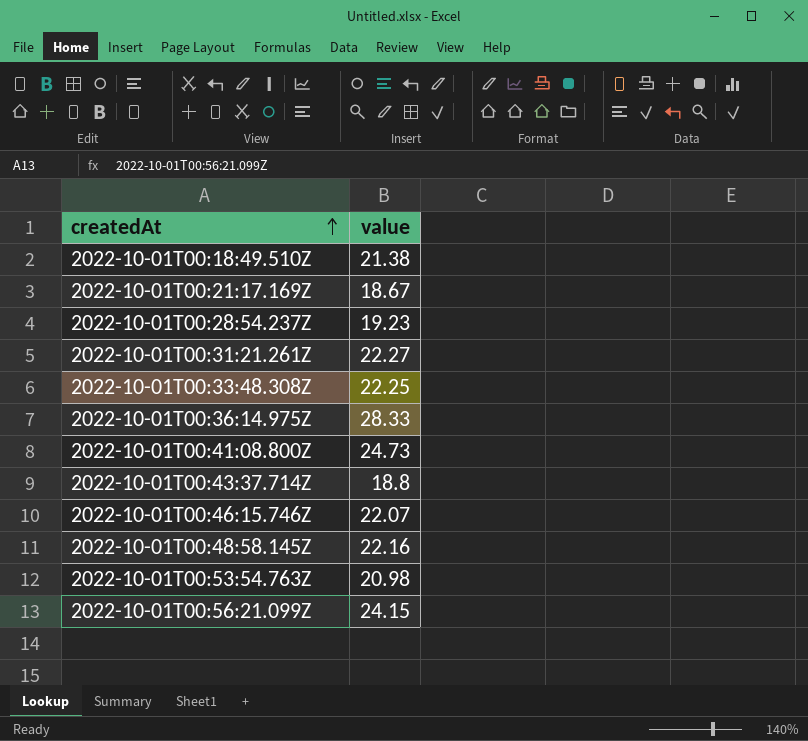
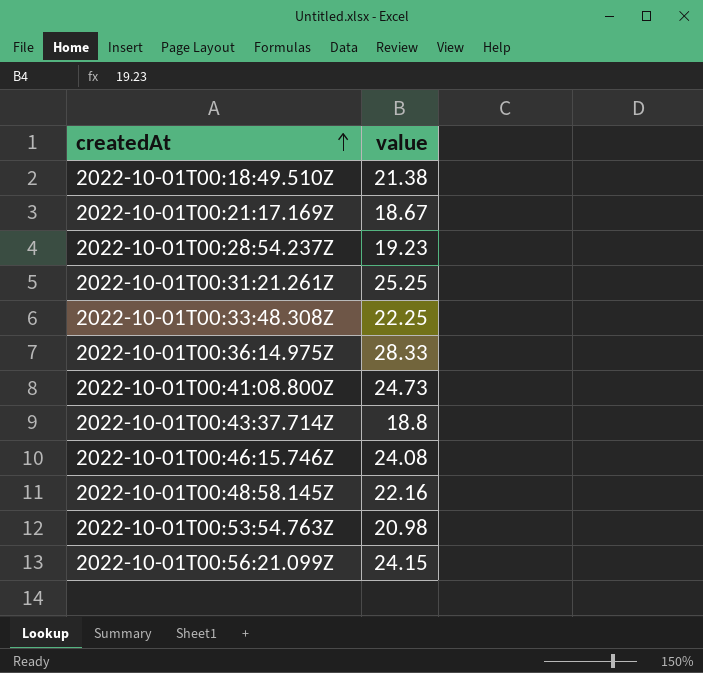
2022-10-01T00:31:21.261Z | value: 22.27 -> 25.25
2022-10-01T00:46:15.746Z | value: 22.07 -> 24.08

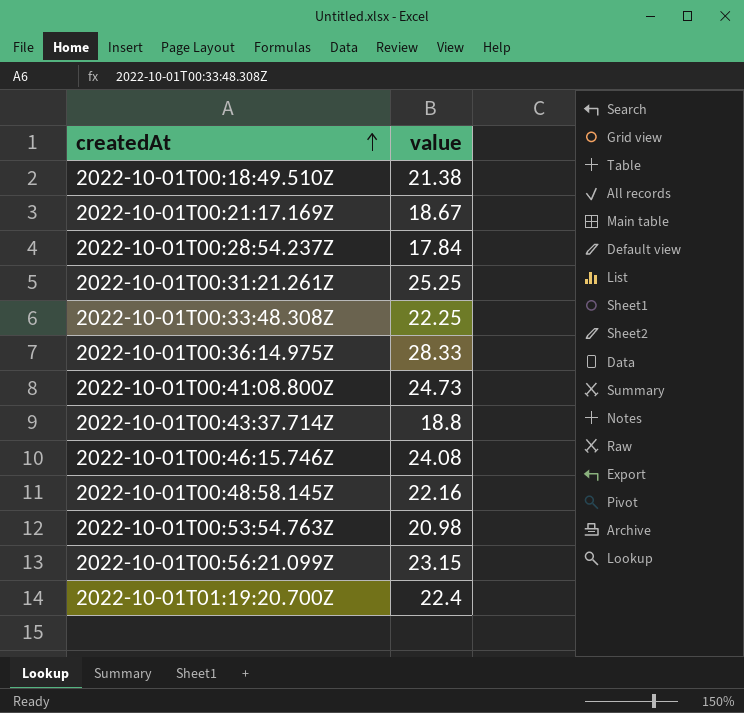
2022-10-01T00:28:54.237Z | value: 19.23 -> 17.84
2022-10-01T00:56:21.099Z | value: 24.15 -> 23.15
row 2022-10-01T01:19:20.700Z: none -> 22.4

